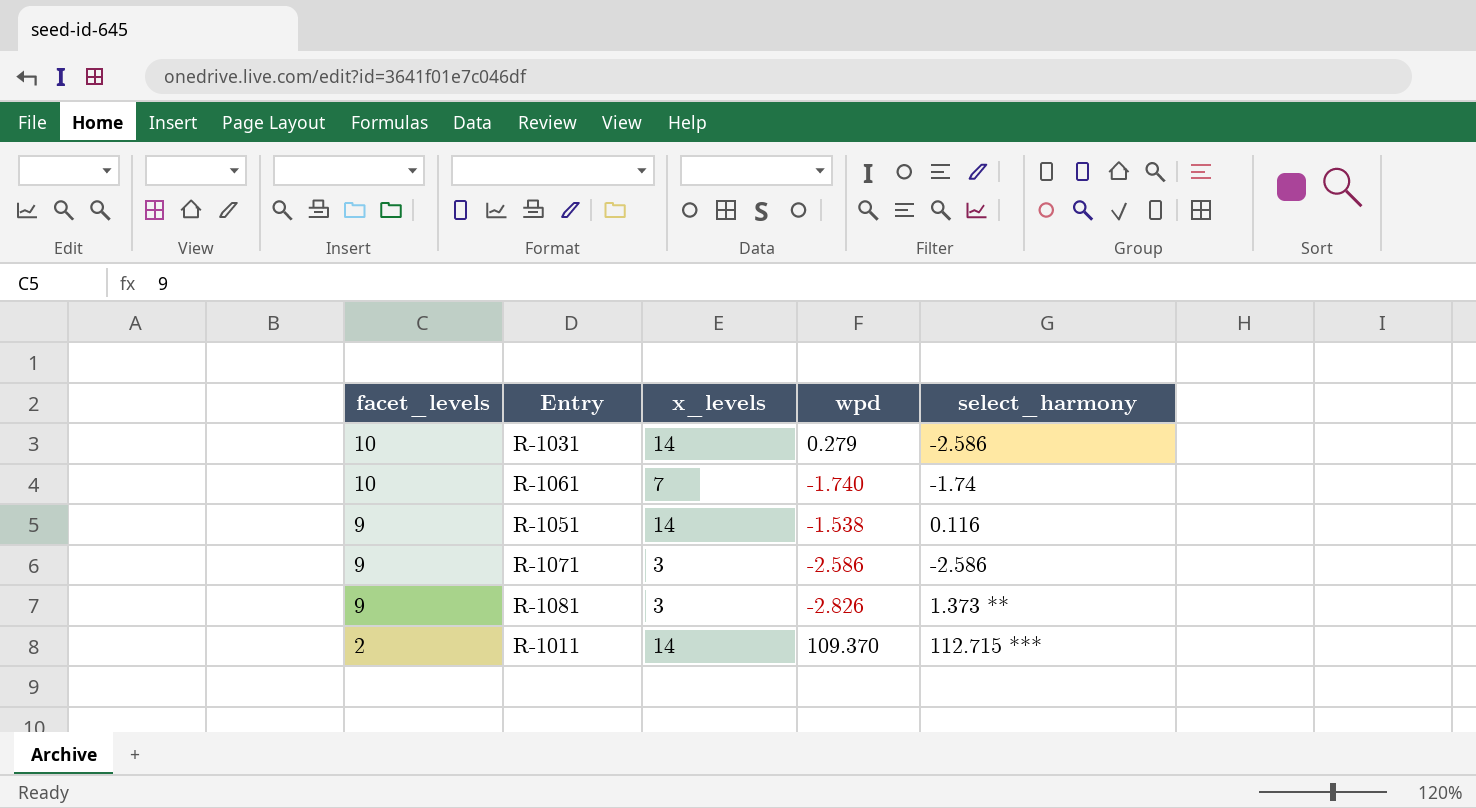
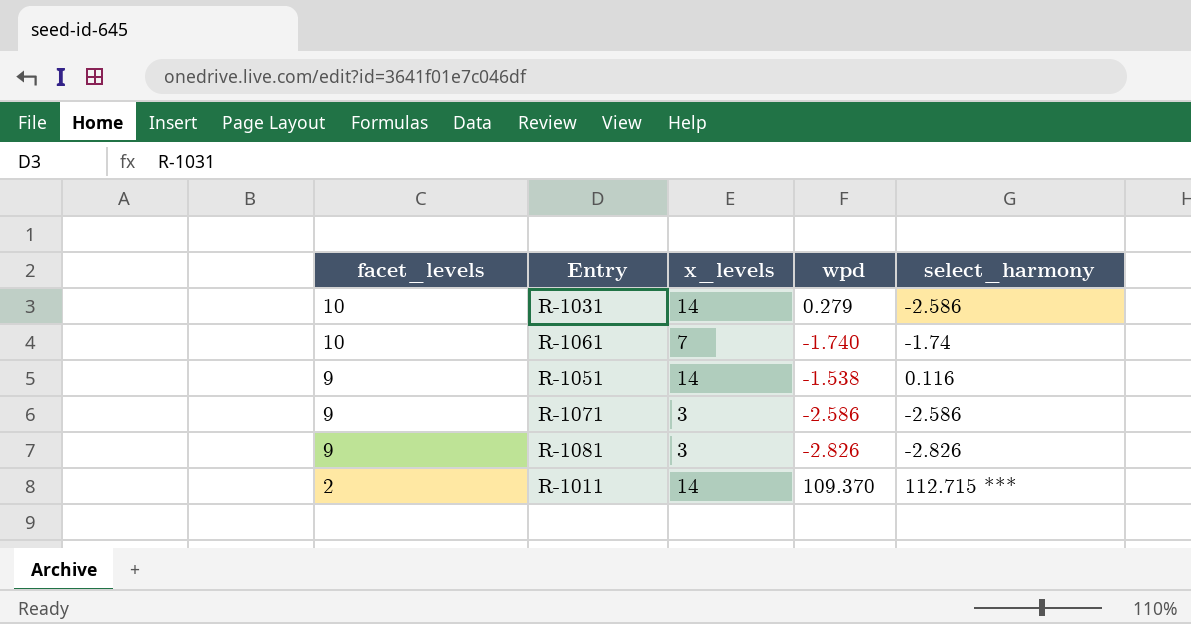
R-1081 | select_harmony: 1.373 ** -> -2.826

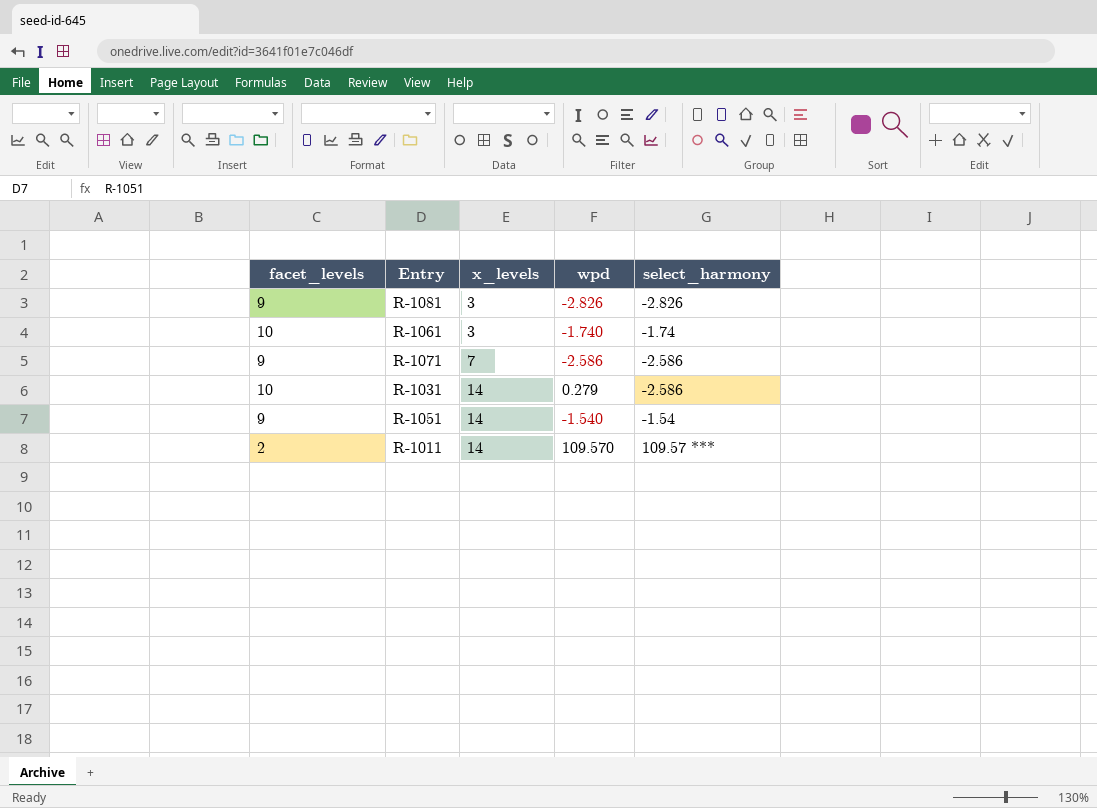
row order: facet_levels descending -> x_levels ascending
R-1061 | x_levels: 7 -> 3
R-1071 | x_levels: 3 -> 7
R-1051 | wpd: -1.538 -> -1.540
R-1051 | select_harmony: 0.116 -> -1.54
R-1011 | wpd: 109.370 -> 109.570
R-1011 | select_harmony: 112.715 *** -> 109.57 ***

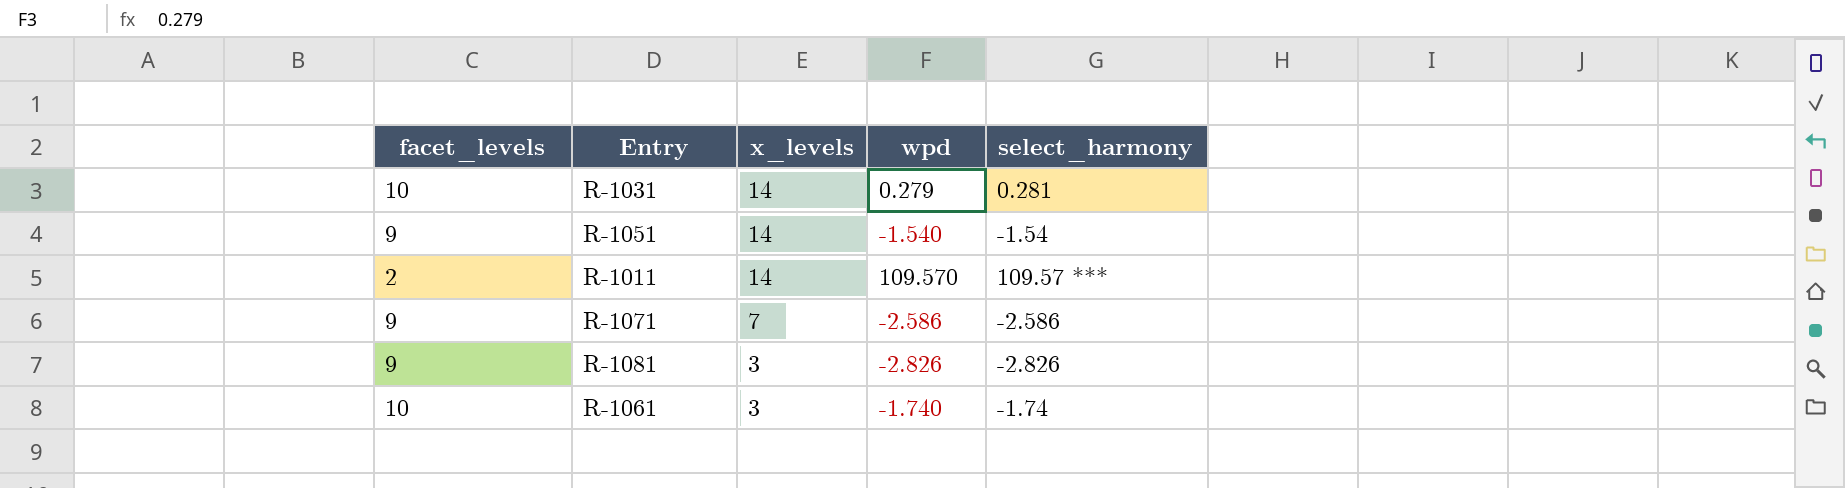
row order: x_levels ascending -> x_levels descending
R-1031 | select_harmony: -2.586 -> 0.281

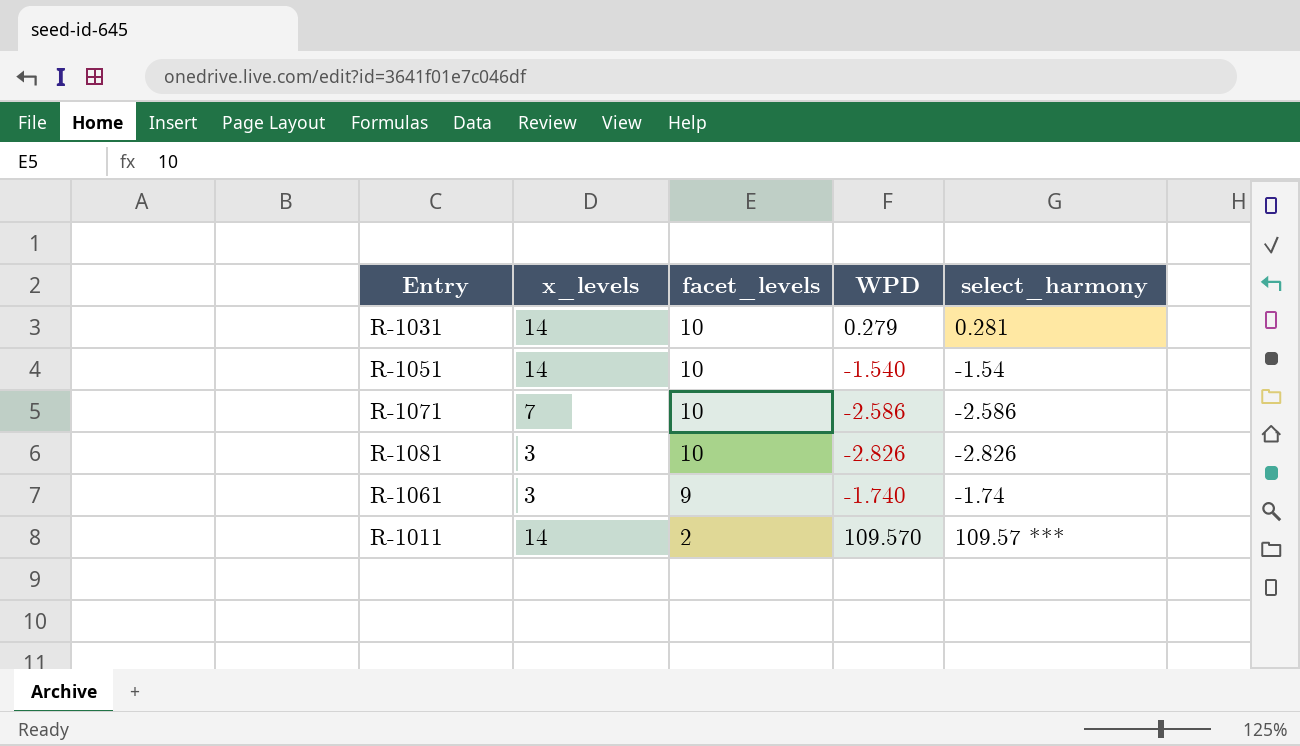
row order: x_levels descending -> facet_levels descending
column facet_levels | position: 1 -> 3
column name: wpd -> WPD
R-1051 | facet_levels: 9 -> 10
R-1071 | facet_levels: 9 -> 10
R-1081 | facet_levels: 9 -> 10
R-1061 | facet_levels: 10 -> 9

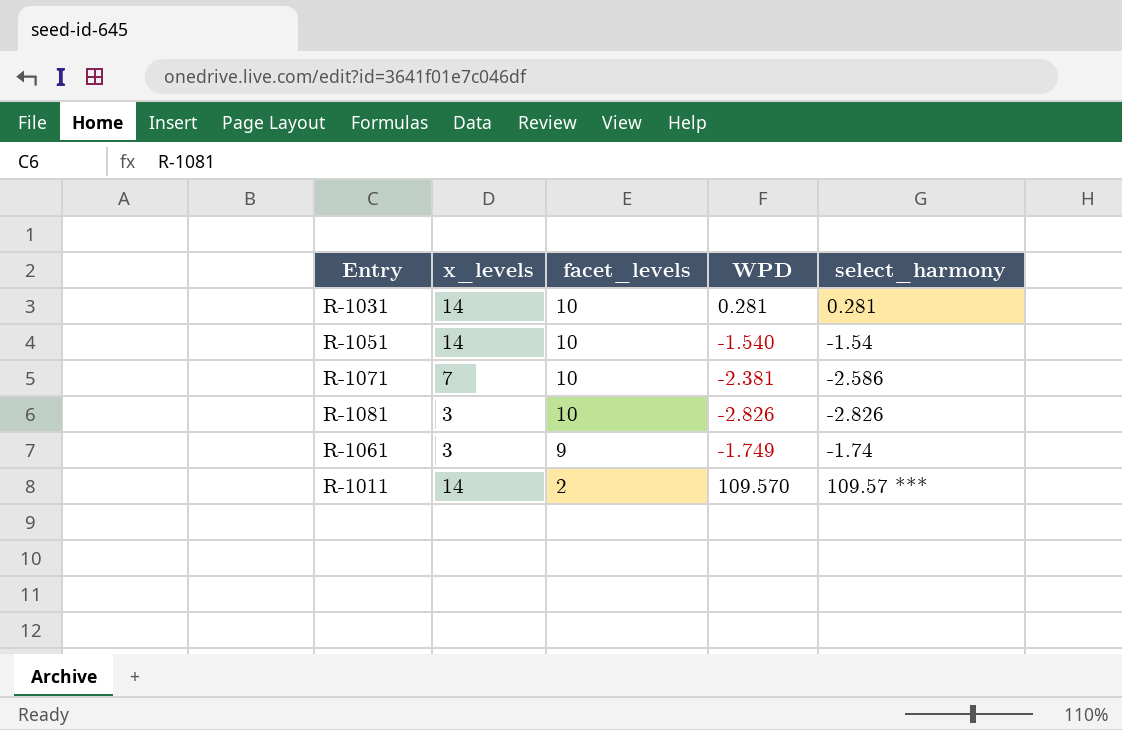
R-1031 | WPD: 0.279 -> 0.281
R-1071 | WPD: -2.586 -> -2.381
R-1061 | WPD: -1.740 -> -1.749

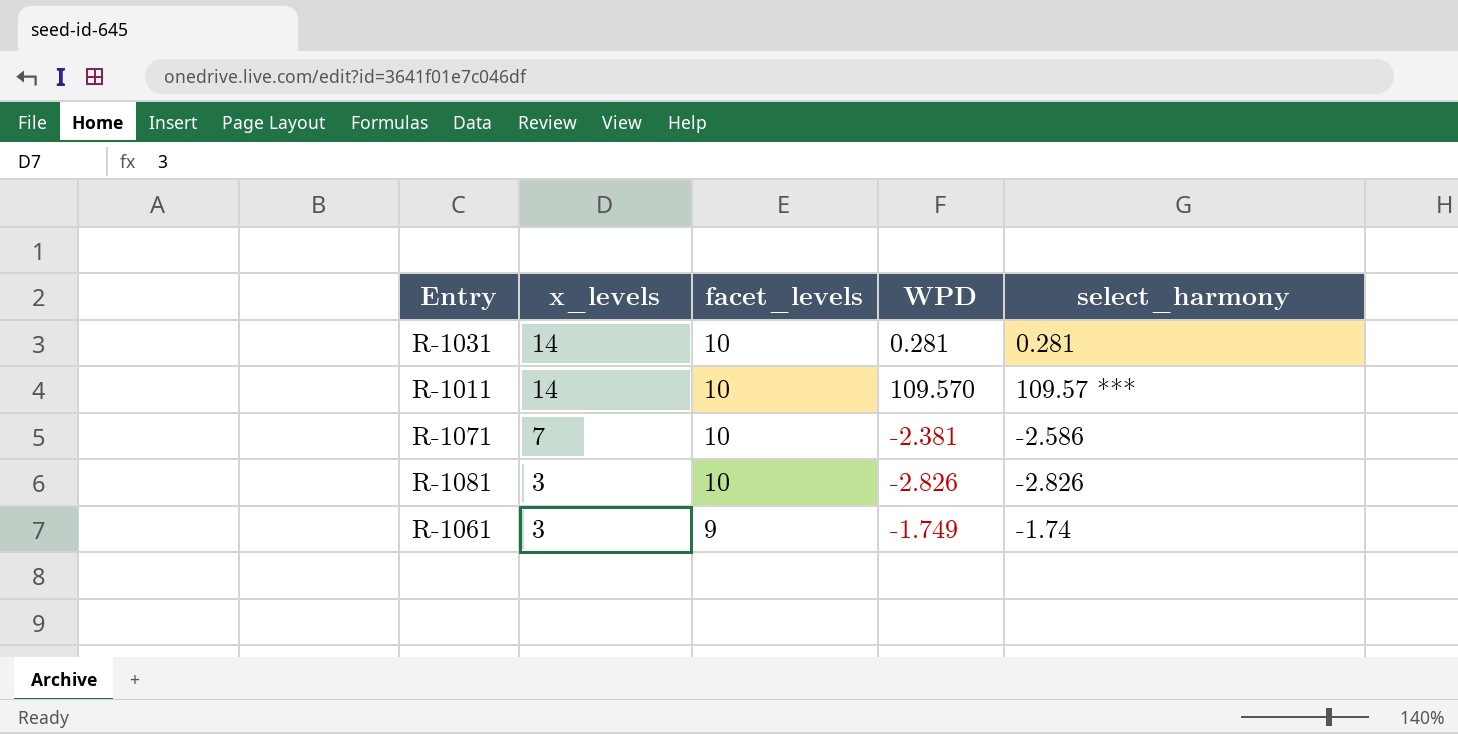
row order: facet_levels descending -> x_levels descending
row R-1051: 14 | 10 | -1.540 | -1.54 -> none
R-1011 | facet_levels: 2 -> 10

